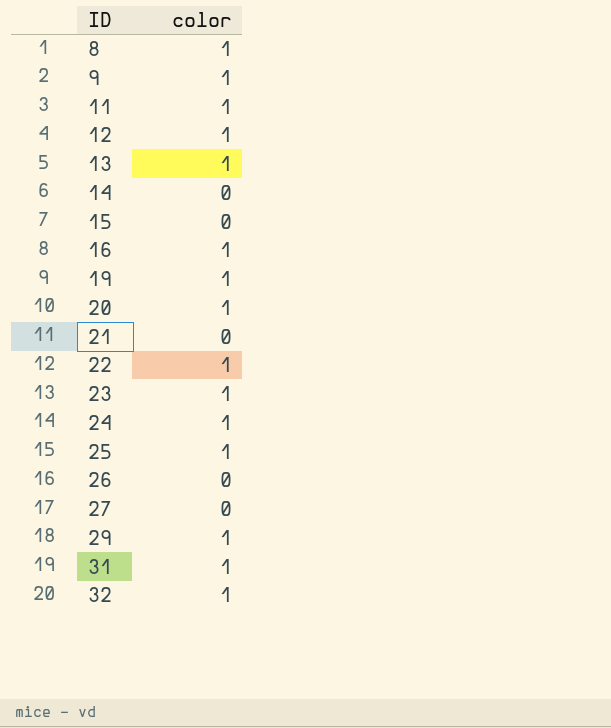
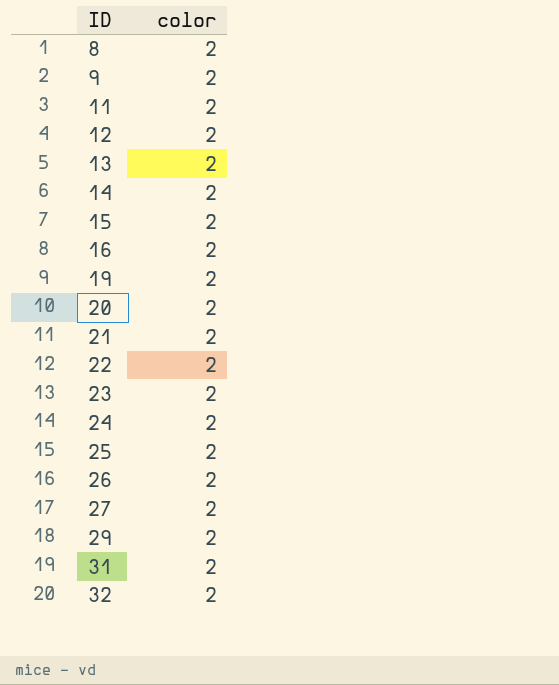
8 | color: 1 -> 2
9 | color: 1 -> 2
11 | color: 1 -> 2
12 | color: 1 -> 2
13 | color: 1 -> 2
14 | color: 0 -> 2
15 | color: 0 -> 2
16 | color: 1 -> 2
19 | color: 1 -> 2
20 | color: 1 -> 2
21 | color: 0 -> 2
22 | color: 1 -> 2
23 | color: 1 -> 2
24 | color: 1 -> 2
25 | color: 1 -> 2
26 | color: 0 -> 2
27 | color: 0 -> 2
29 | color: 1 -> 2
31 | color: 1 -> 2
32 | color: 1 -> 2

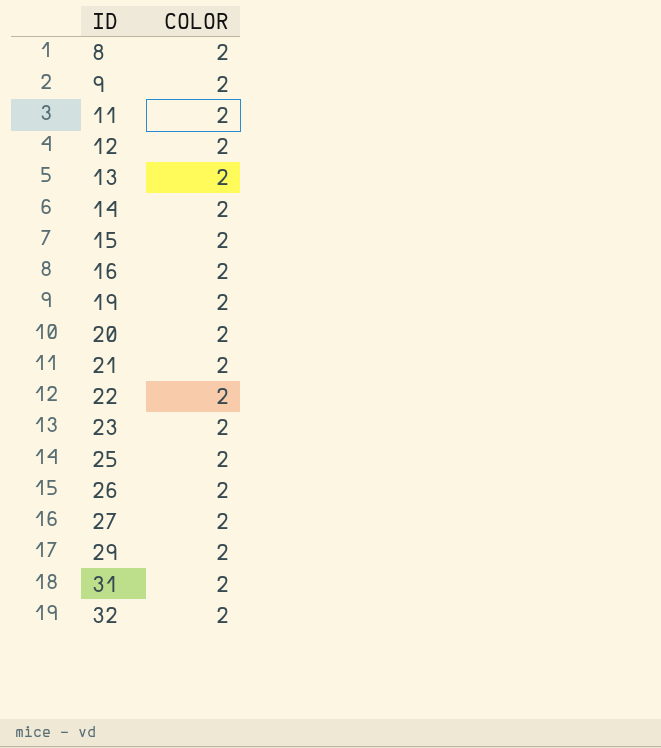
column name: color -> COLOR
row 24: 2 -> none

